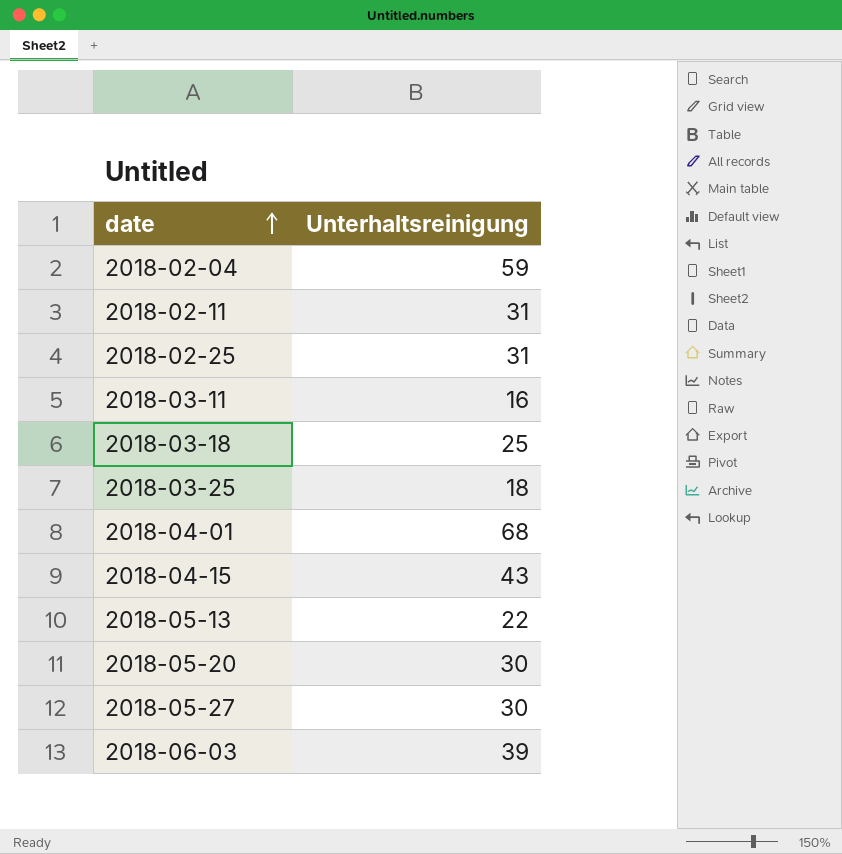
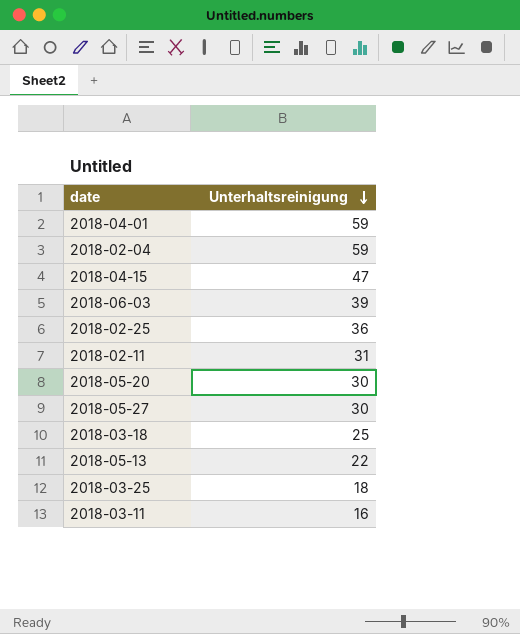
row order: date ascending -> Unterhaltsreinigung descending
2018-04-01 | Unterhaltsreinigung: 68 -> 59
2018-04-15 | Unterhaltsreinigung: 43 -> 47
2018-02-25 | Unterhaltsreinigung: 31 -> 36

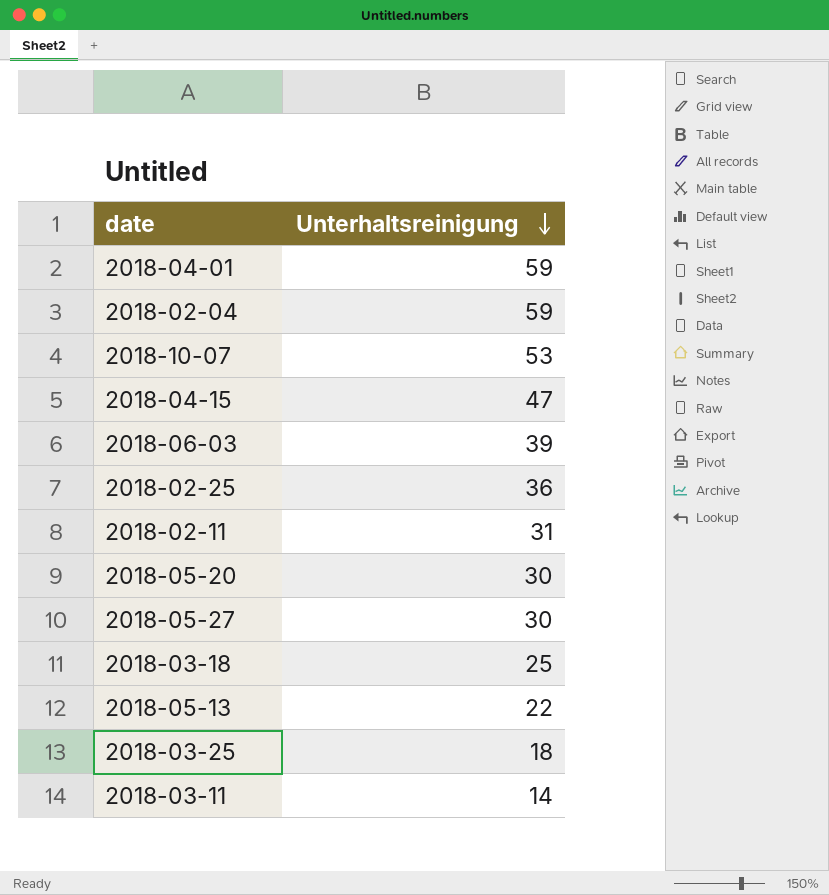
row 2018-10-07: none -> 53
2018-03-11 | Unterhaltsreinigung: 16 -> 14

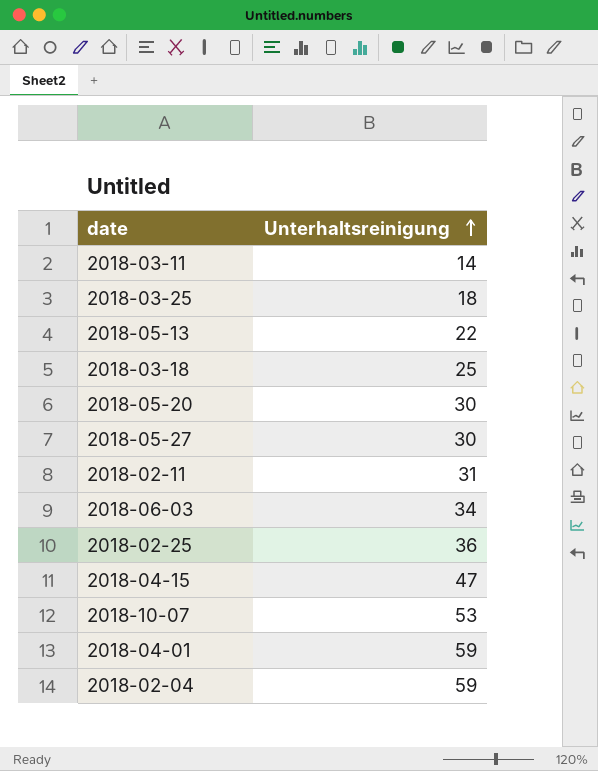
row order: Unterhaltsreinigung descending -> Unterhaltsreinigung ascending
2018-06-03 | Unterhaltsreinigung: 39 -> 34

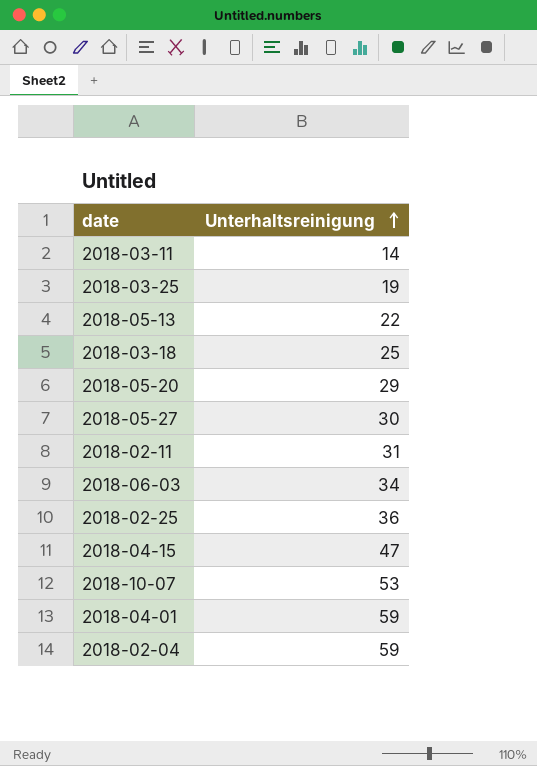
2018-03-25 | Unterhaltsreinigung: 18 -> 19
2018-05-20 | Unterhaltsreinigung: 30 -> 29

